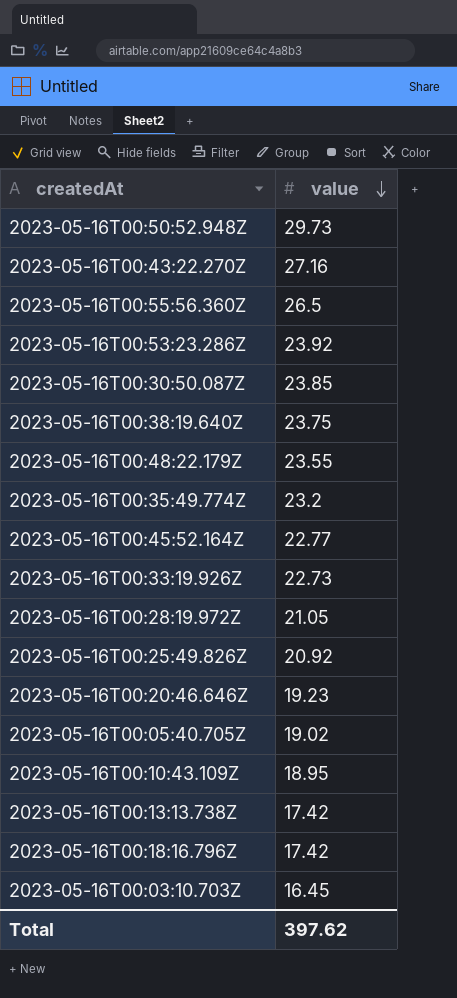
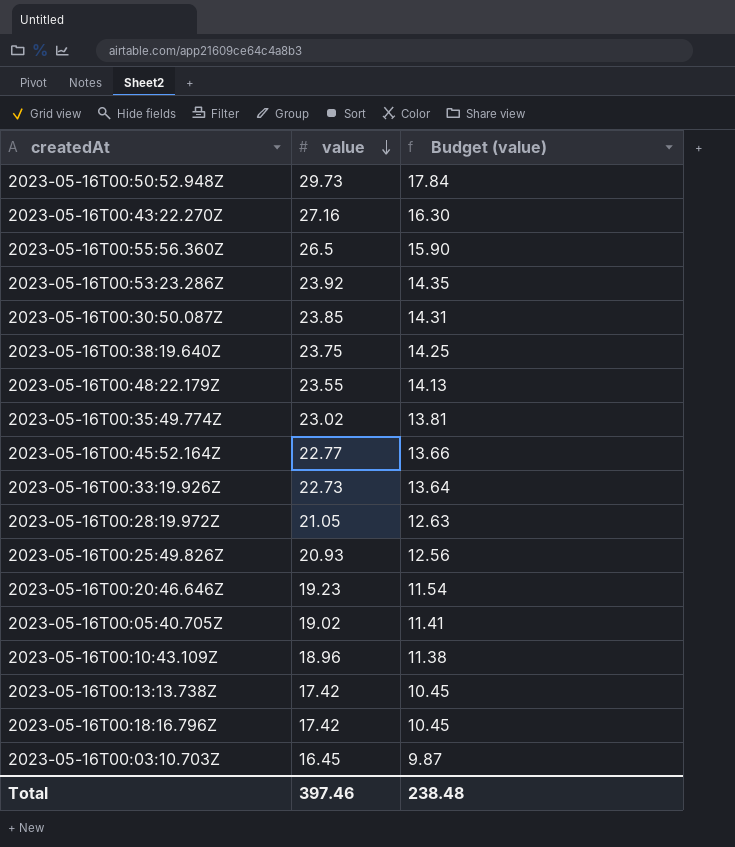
column Budget (value) | formula: none -> [value] * 0.6
2023-05-16T00:35:49.774Z | value: 23.2 -> 23.02
2023-05-16T00:25:49.826Z | value: 20.92 -> 20.93
2023-05-16T00:10:43.109Z | value: 18.95 -> 18.96
Total | value: 397.62 -> 397.46

